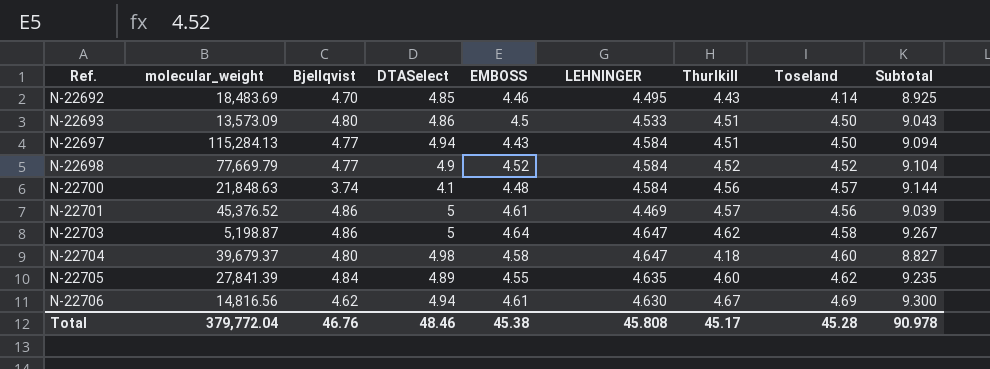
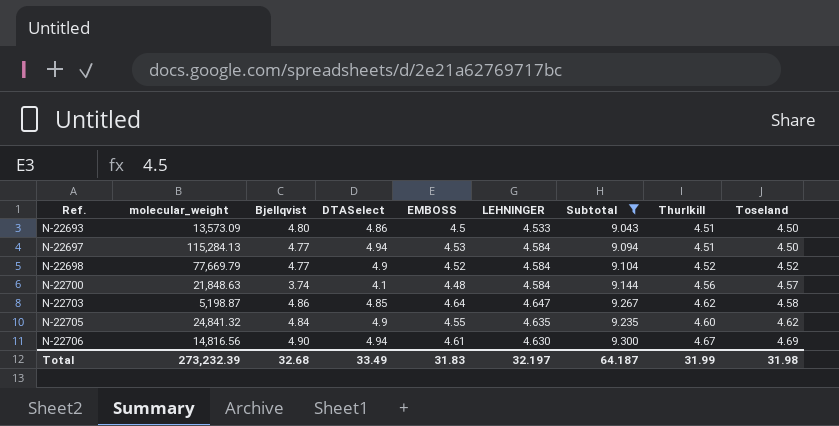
filter: none -> Subtotal >= 9.043
column Subtotal | position: 9 -> 7
N-22697 | EMBOSS: 4.43 -> 4.53
N-22703 | DTASelect: 5 -> 4.85
N-22705 | molecular_weight: 27,841.39 -> 24,841.32
N-22705 | DTASelect: 4.89 -> 4.9
N-22706 | Bjellqvist: 4.62 -> 4.90
Total | molecular_weight: 379,772.04 -> 273,232.39
Total | Bjellqvist: 46.76 -> 32.68
Total | DTASelect: 48.46 -> 33.49
Total | EMBOSS: 45.38 -> 31.83
Total | LEHNINGER: 45.808 -> 32.197
Total | Subtotal: 90.978 -> 64.187
Total | Thurlkill: 45.17 -> 31.99
Total | Toseland: 45.28 -> 31.98

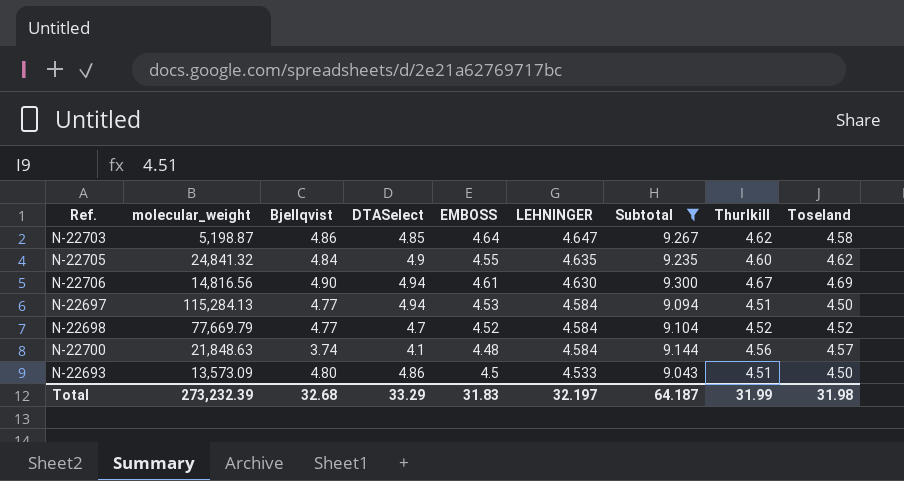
row order: Ref. ascending -> LEHNINGER descending
N-22698 | DTASelect: 4.9 -> 4.7
Total | DTASelect: 33.49 -> 33.29

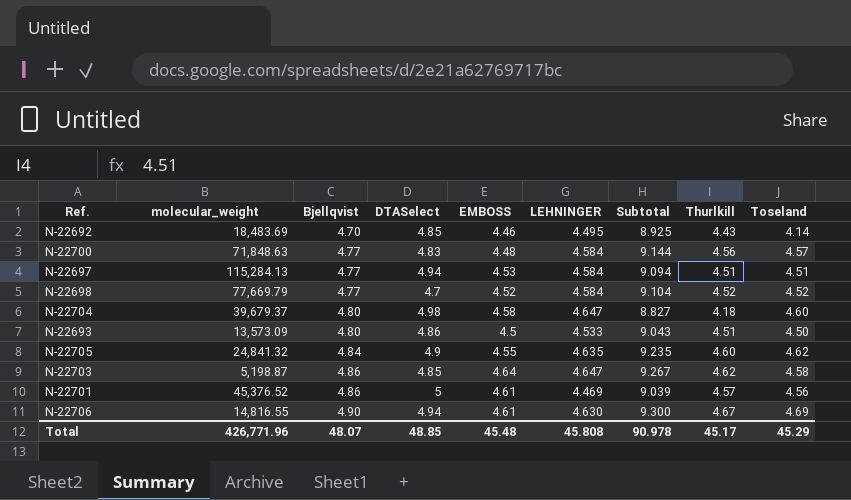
filter: Subtotal >= 9.043 -> none
row order: LEHNINGER descending -> Bjellqvist ascending
N-22700 | molecular_weight: 21,848.63 -> 71,848.63
N-22700 | Bjellqvist: 3.74 -> 4.77
N-22700 | DTASelect: 4.1 -> 4.83
N-22697 | Toseland: 4.50 -> 4.51
N-22706 | molecular_weight: 14,816.56 -> 14,816.55
Total | molecular_weight: 273,232.39 -> 426,771.96
Total | Bjellqvist: 32.68 -> 48.07
Total | DTASelect: 33.29 -> 48.85
Total | EMBOSS: 31.83 -> 45.48
Total | LEHNINGER: 32.197 -> 45.808
Total | Subtotal: 64.187 -> 90.978
Total | Thurlkill: 31.99 -> 45.17
Total | Toseland: 31.98 -> 45.29

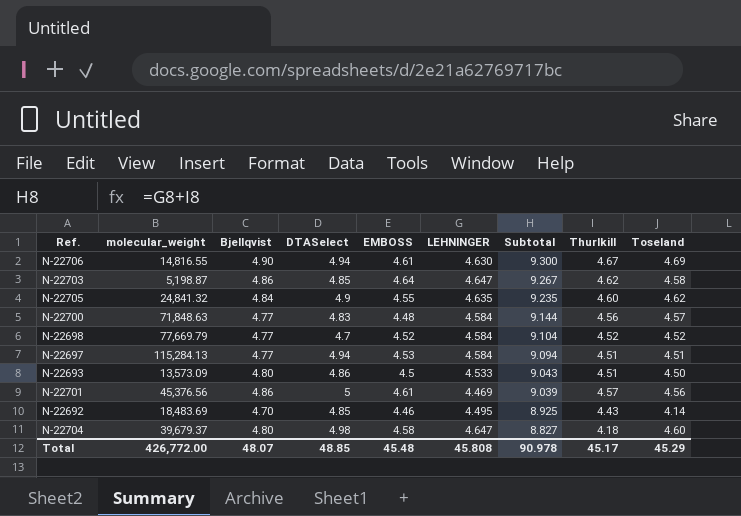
row order: Bjellqvist ascending -> Subtotal descending
N-22701 | molecular_weight: 45,376.52 -> 45,376.56
Total | molecular_weight: 426,771.96 -> 426,772.00

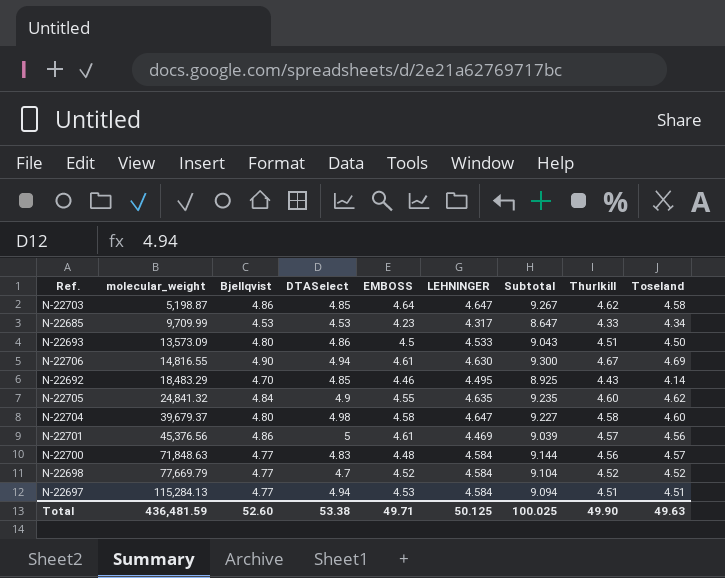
row order: Subtotal descending -> molecular_weight ascending
row N-22685: none -> 9,709.99 | 4.53 | 4.53 | 4.23 | 4.317 | 8.647 | 4.33 | 4.34
N-22692 | molecular_weight: 18,483.69 -> 18,483.29
N-22704 | Subtotal: 8.827 -> 9.227
N-22704 | Thurlkill: 4.18 -> 4.58
Total | molecular_weight: 426,772.00 -> 436,481.59
Total | Bjellqvist: 48.07 -> 52.60
Total | DTASelect: 48.85 -> 53.38
Total | EMBOSS: 45.48 -> 49.71
Total | LEHNINGER: 45.808 -> 50.125
Total | Subtotal: 90.978 -> 100.025
Total | Thurlkill: 45.17 -> 49.90
Total | Toseland: 45.29 -> 49.63

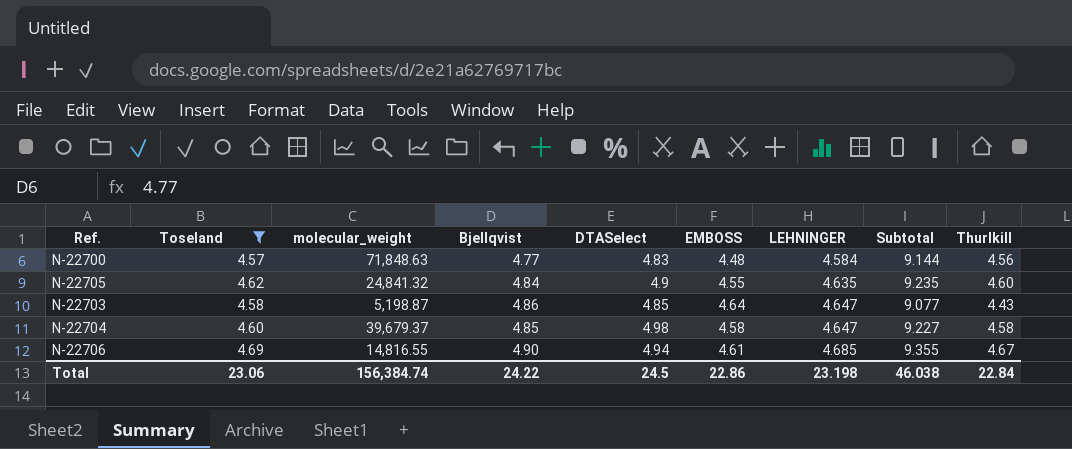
filter: none -> Toseland >= 4.57
row order: molecular_weight ascending -> LEHNINGER ascending
column Toseland | position: 9 -> 2
N-22703 | Subtotal: 9.267 -> 9.077
N-22703 | Thurlkill: 4.62 -> 4.43
N-22704 | Bjellqvist: 4.80 -> 4.85
N-22706 | LEHNINGER: 4.630 -> 4.685
N-22706 | Subtotal: 9.300 -> 9.355
Total | Toseland: 49.63 -> 23.06
Total | molecular_weight: 436,481.59 -> 156,384.74
Total | Bjellqvist: 52.60 -> 24.22
Total | DTASelect: 53.38 -> 24.5
Total | EMBOSS: 49.71 -> 22.86
Total | LEHNINGER: 50.125 -> 23.198
Total | Subtotal: 100.025 -> 46.038
Total | Thurlkill: 49.90 -> 22.84

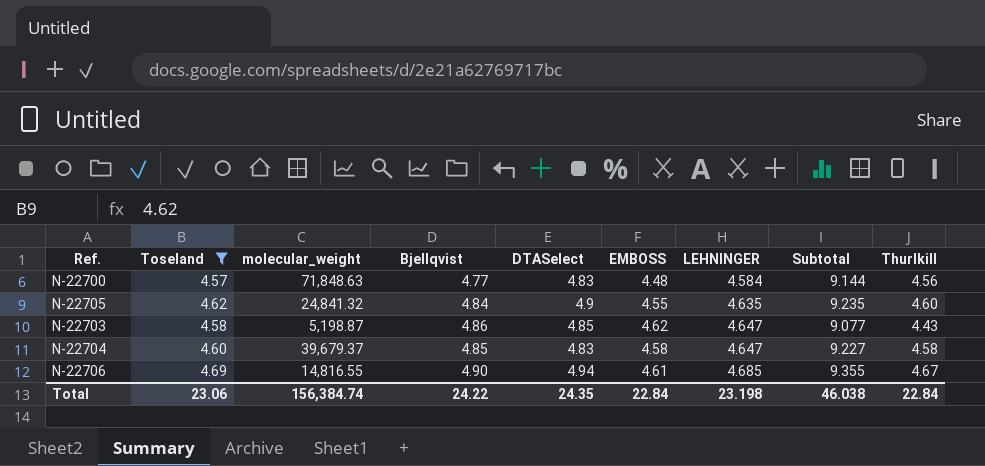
N-22703 | EMBOSS: 4.64 -> 4.62
N-22704 | DTASelect: 4.98 -> 4.83
Total | DTASelect: 24.5 -> 24.35
Total | EMBOSS: 22.86 -> 22.84

